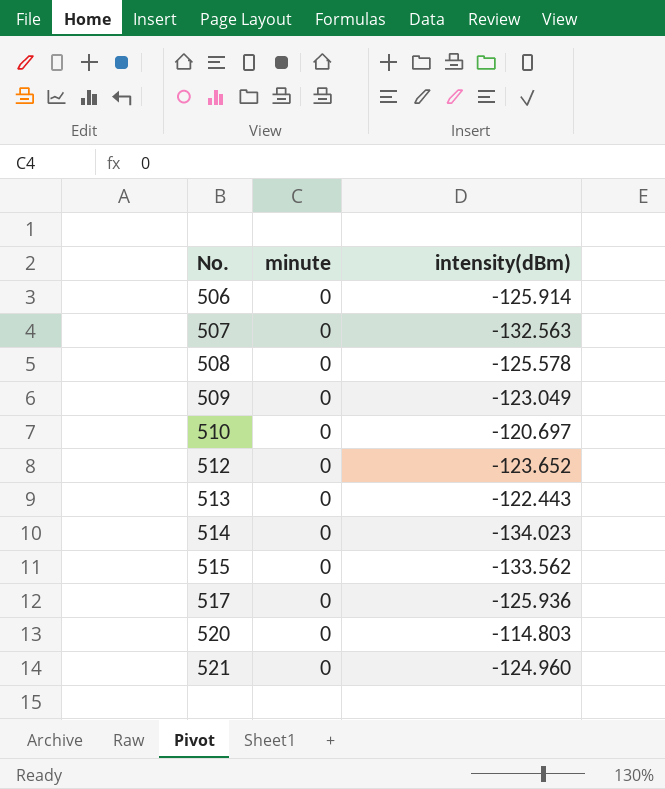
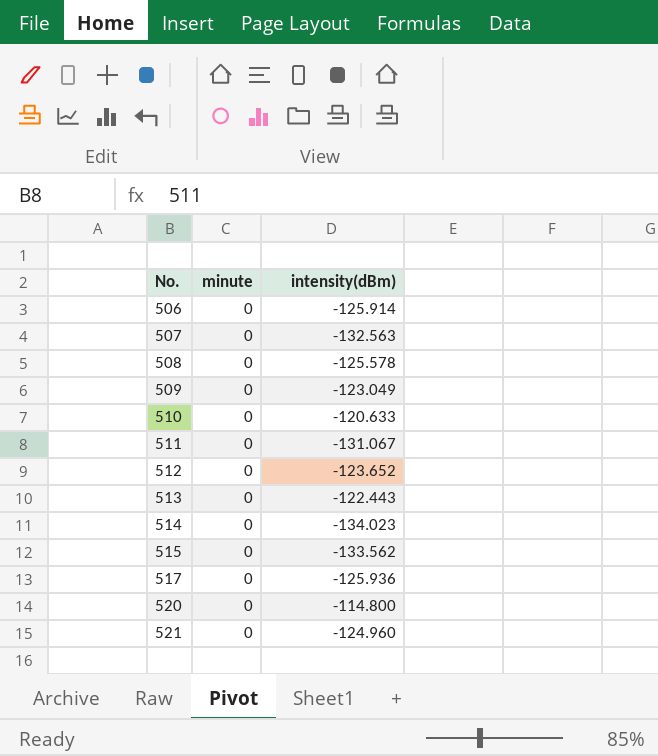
510 | intensity(dBm): -120.697 -> -120.633
row 511: none -> 0 | -131.067
520 | intensity(dBm): -114.803 -> -114.800

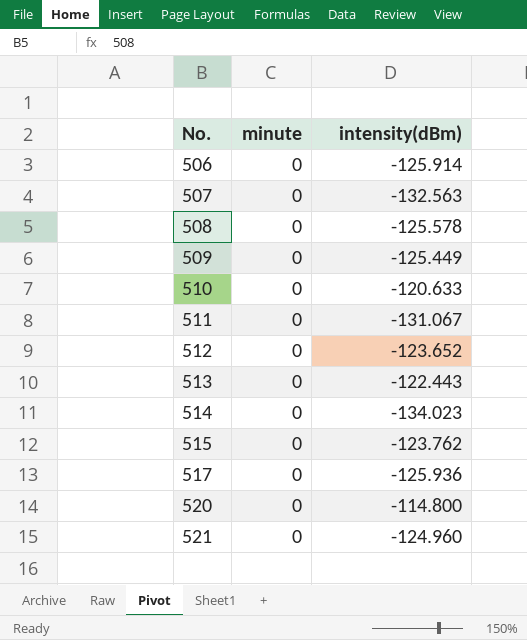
509 | intensity(dBm): -123.049 -> -125.449
515 | intensity(dBm): -133.562 -> -123.762

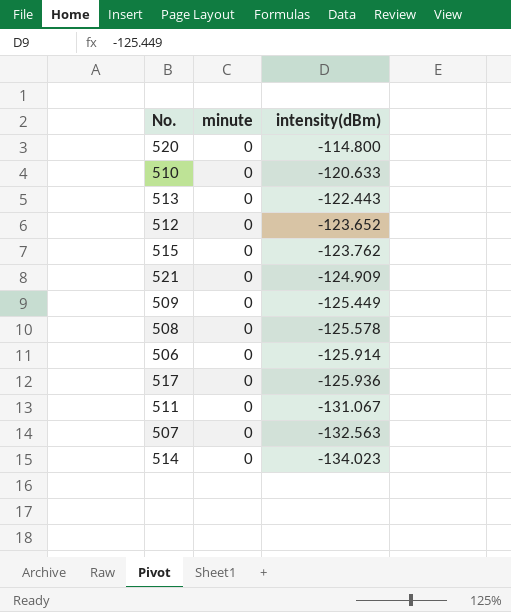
row order: No. ascending -> intensity(dBm) descending
521 | intensity(dBm): -124.960 -> -124.909

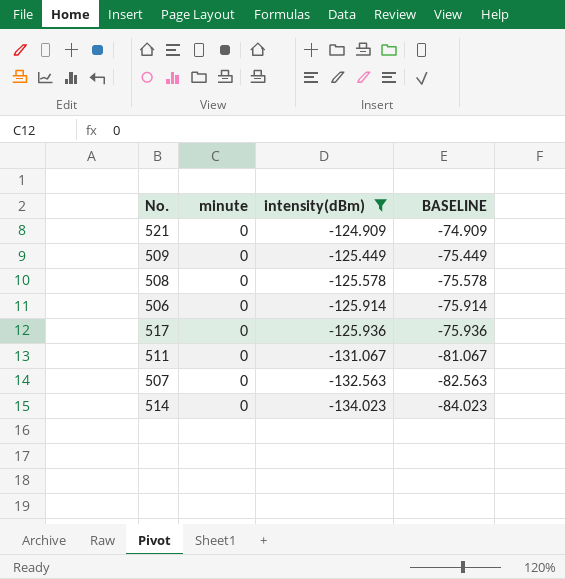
filter: none -> intensity(dBm) <= -124.909
column BASELINE | formula: none -> [intensity(dBm)] + 50

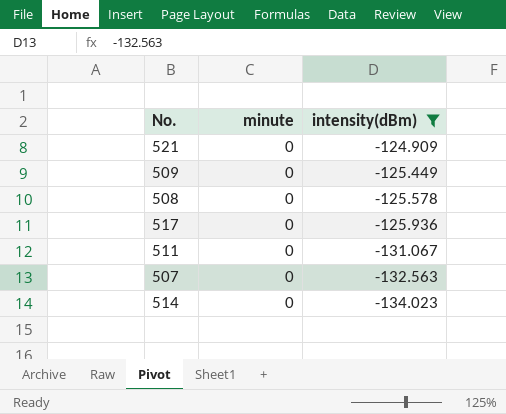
column BASELINE | formula: [intensity(dBm)] + 50 -> none
row 506: 0 | -125.914 | -75.914 -> none

